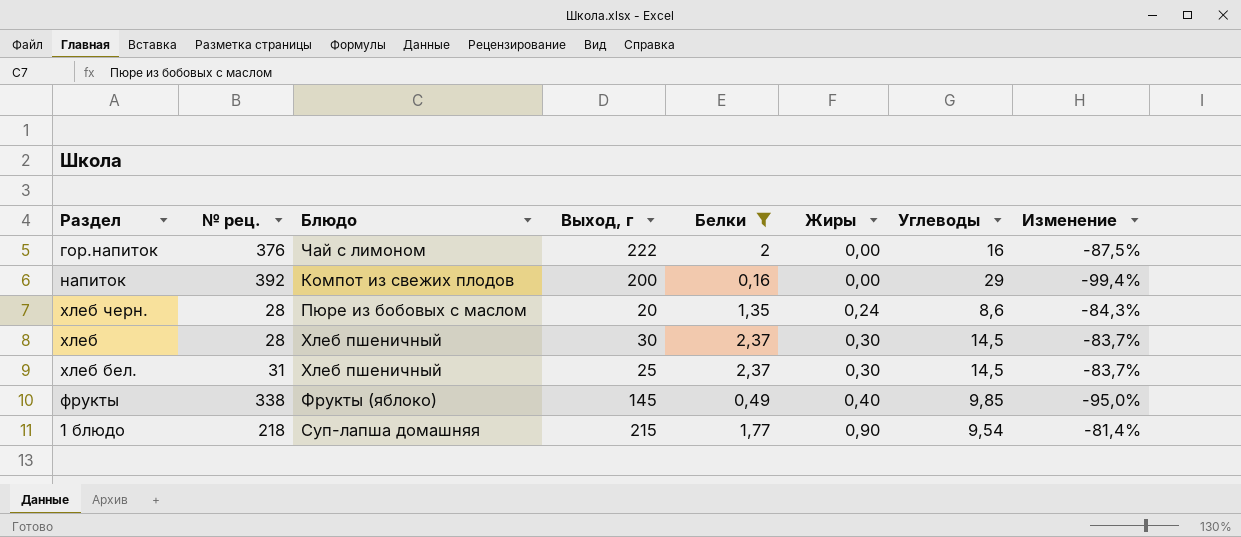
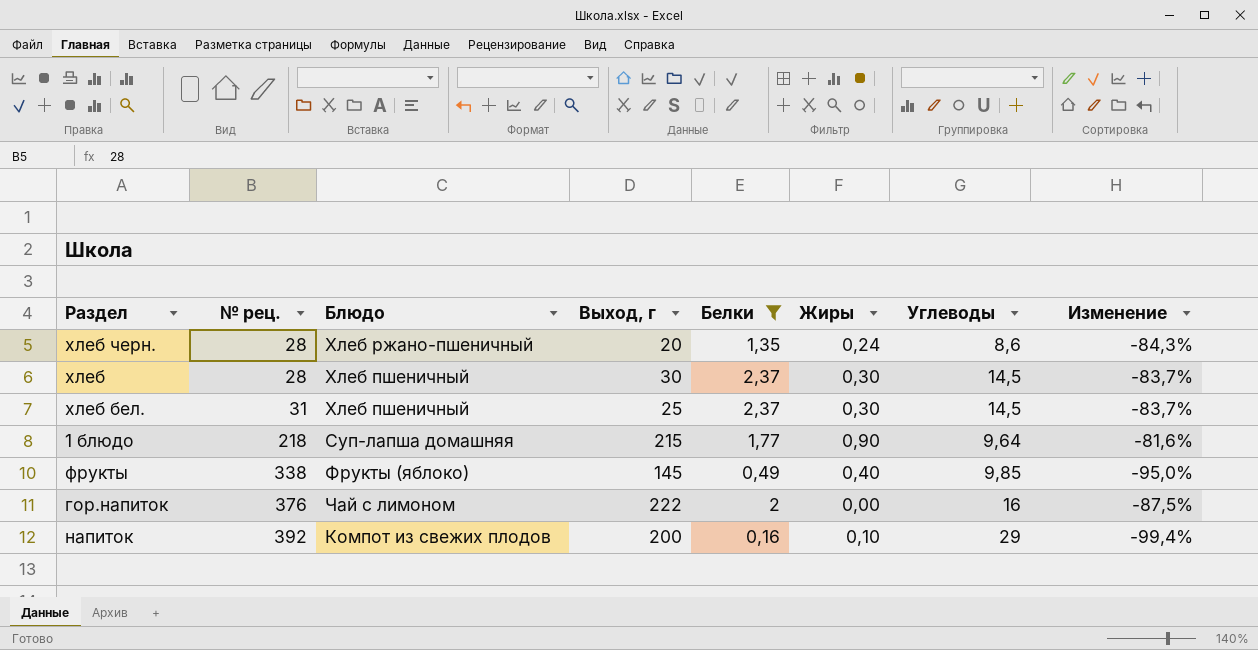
row order: Жиры ascending -> № рец. ascending
хлеб черн. | Блюдо: Пюре из бобовых с маслом -> Хлеб ржано-пшеничный
1 блюдо | Углеводы: 9,54 -> 9,64
1 блюдо | Изменение: -81,4% -> -81,6%
напиток | Жиры: 0,00 -> 0,10

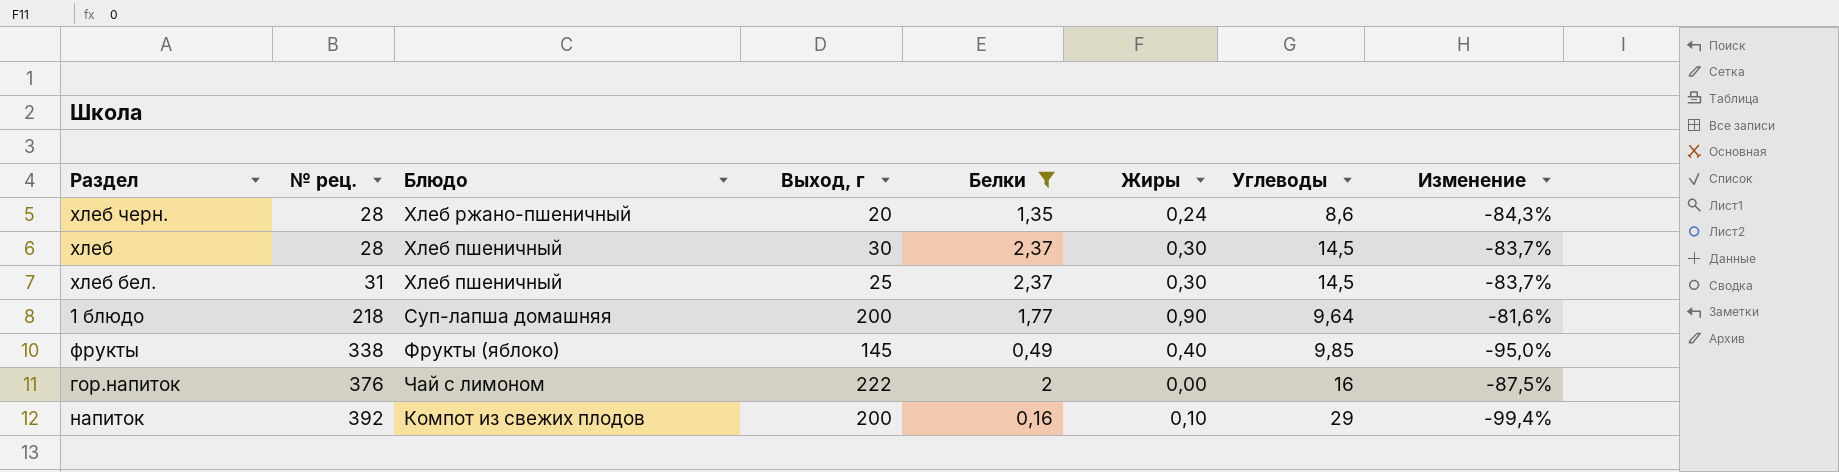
1 блюдо | Выход, г: 215 -> 200

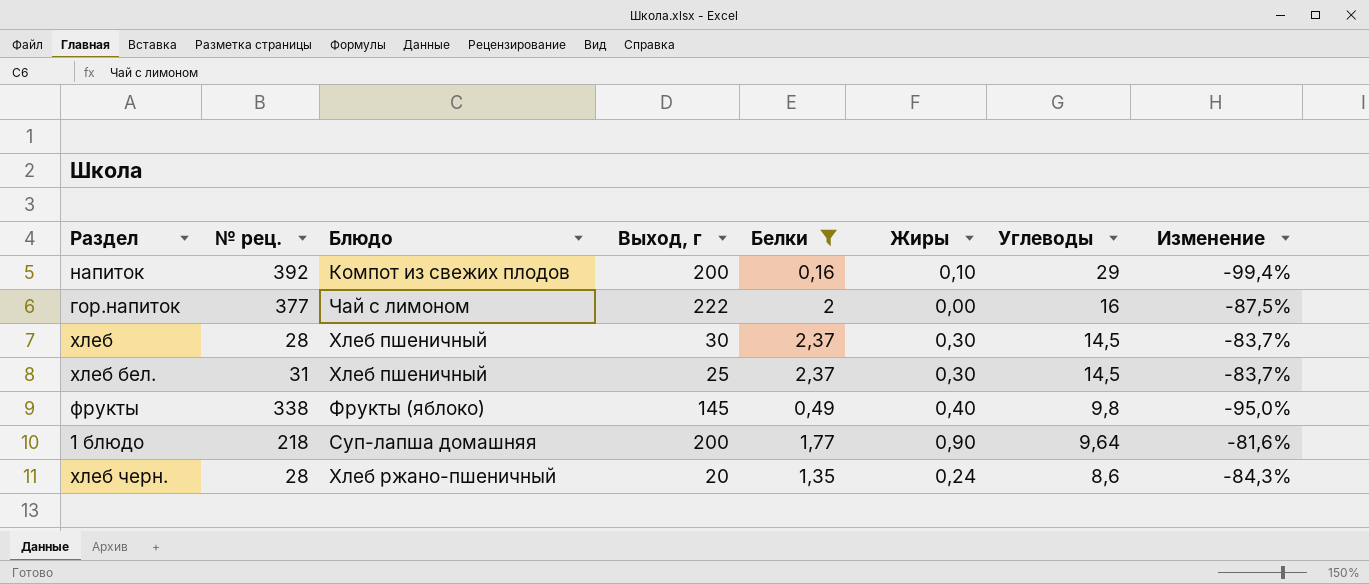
row order: № рец. ascending -> Углеводы descending
гор.напиток | № рец.: 376 -> 377
фрукты | Углеводы: 9,85 -> 9,8

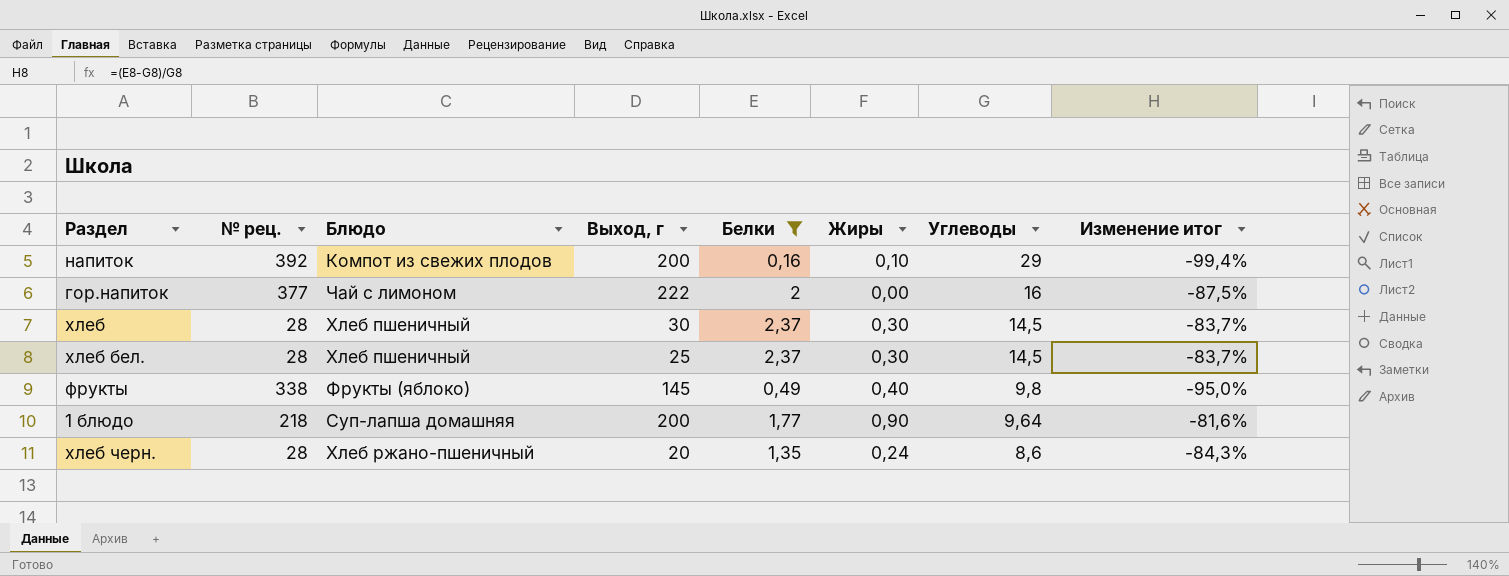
column name: Изменение -> Изменение итог
хлеб бел. | № рец.: 31 -> 28

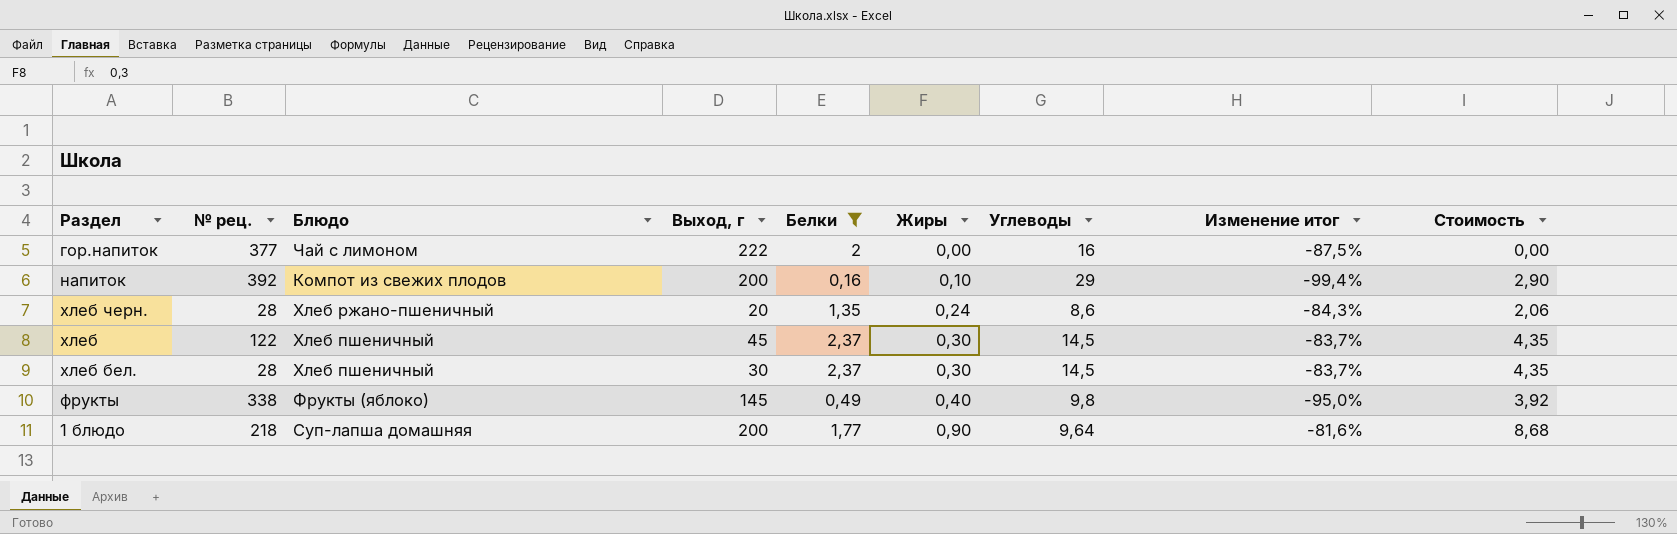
row order: Углеводы descending -> Жиры ascending
column Стоимость | formula: none -> [Жиры] * [Углеводы]
хлеб | № рец.: 28 -> 122
хлеб | Выход, г: 30 -> 45
хлеб бел. | Выход, г: 25 -> 30

